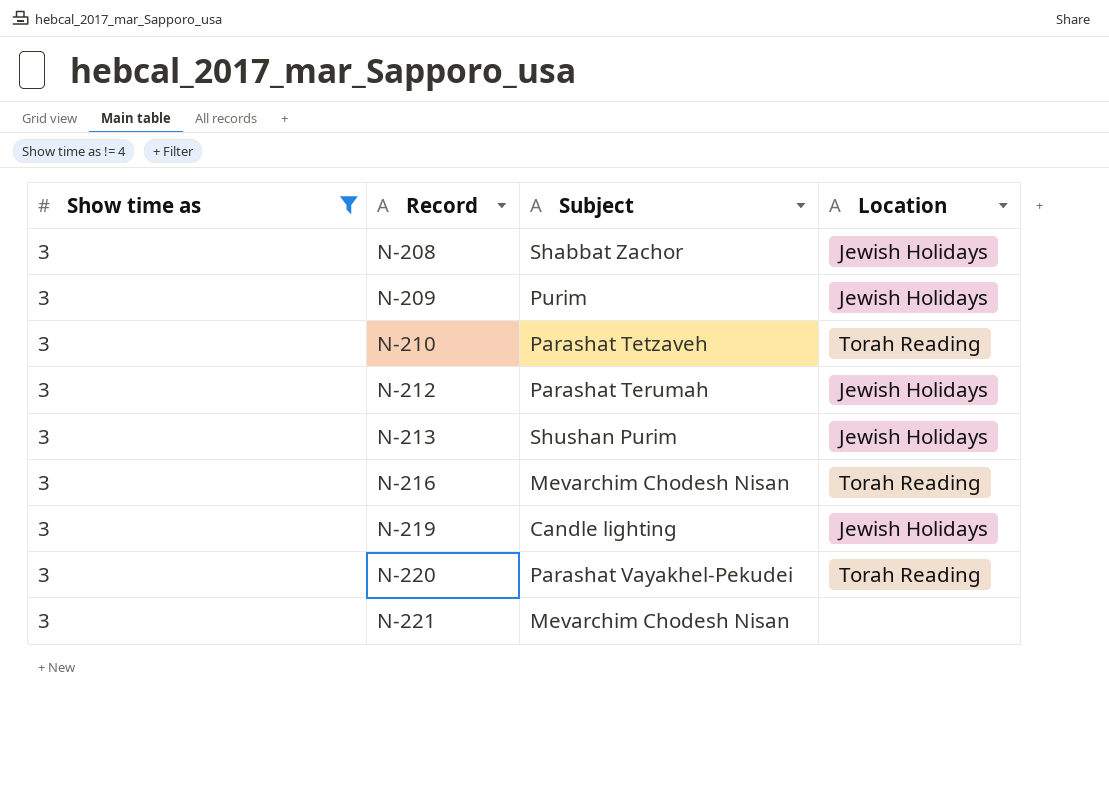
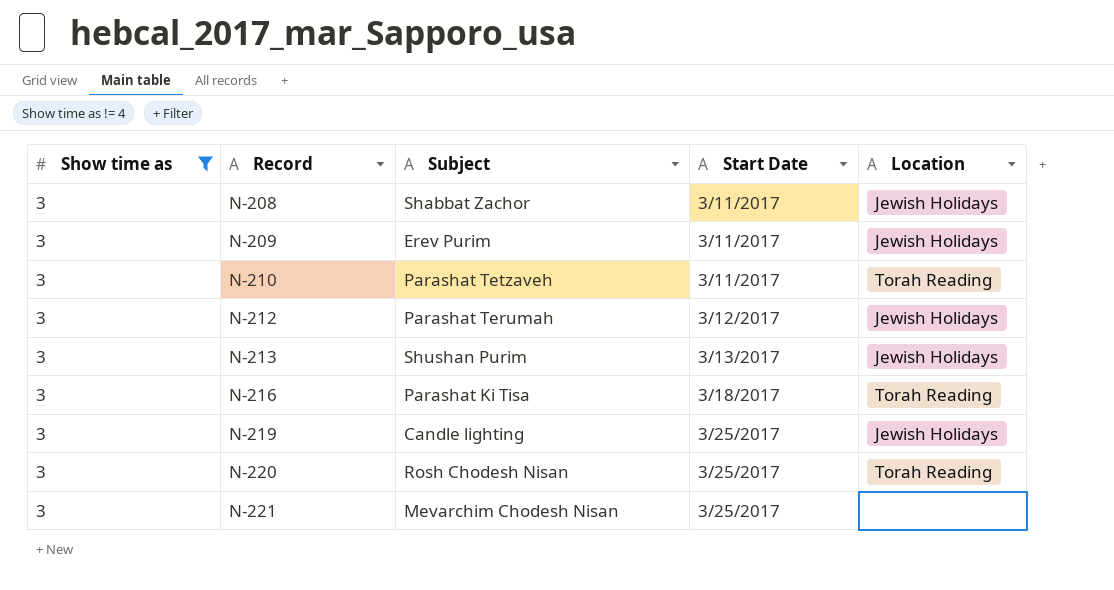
column Start Date | position: none -> 4
N-209 | Subject: Purim -> Erev Purim
N-216 | Subject: Mevarchim Chodesh Nisan -> Parashat Ki Tisa
N-220 | Subject: Parashat Vayakhel-Pekudei -> Rosh Chodesh Nisan

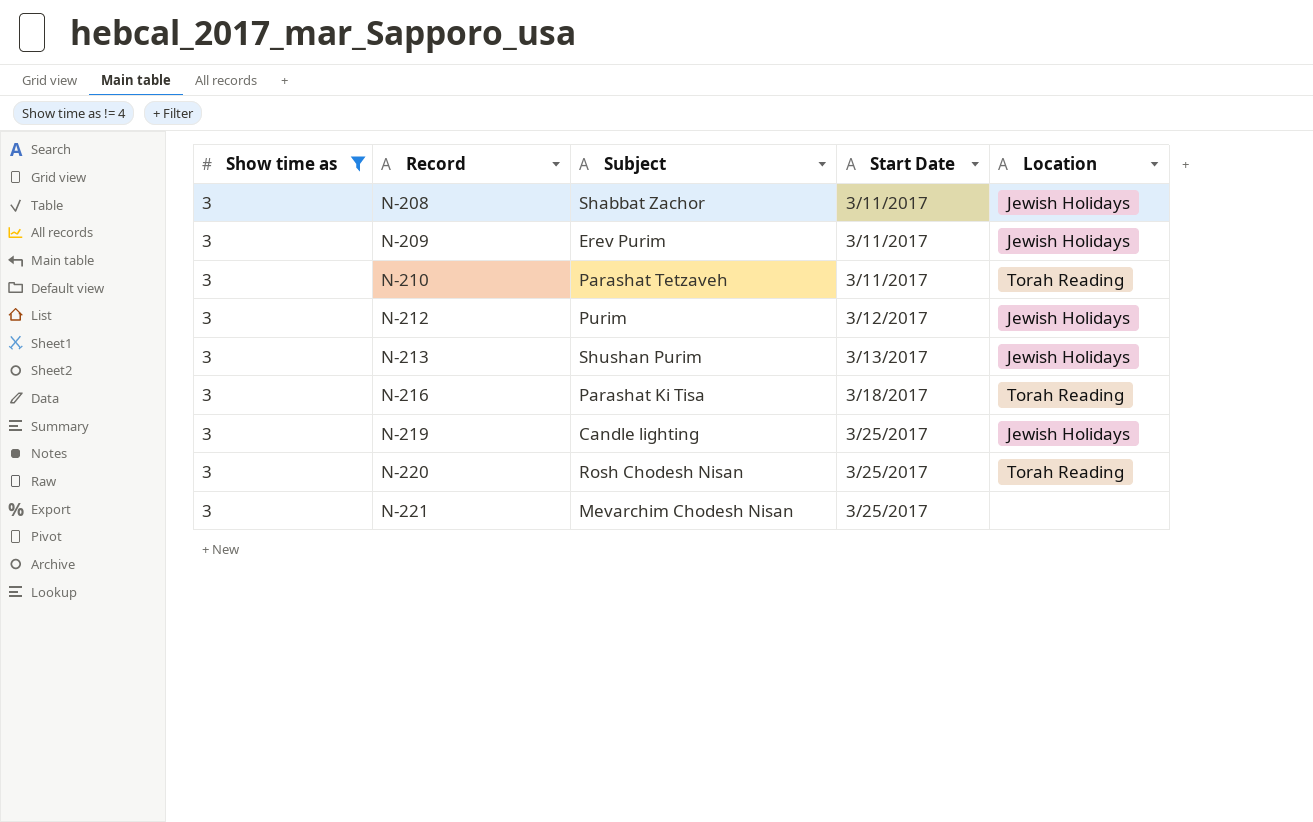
N-212 | Subject: Parashat Terumah -> Purim

